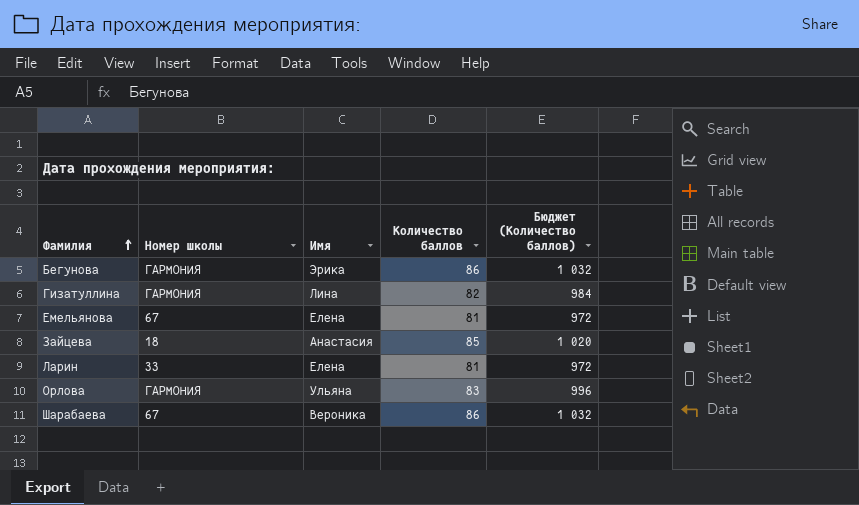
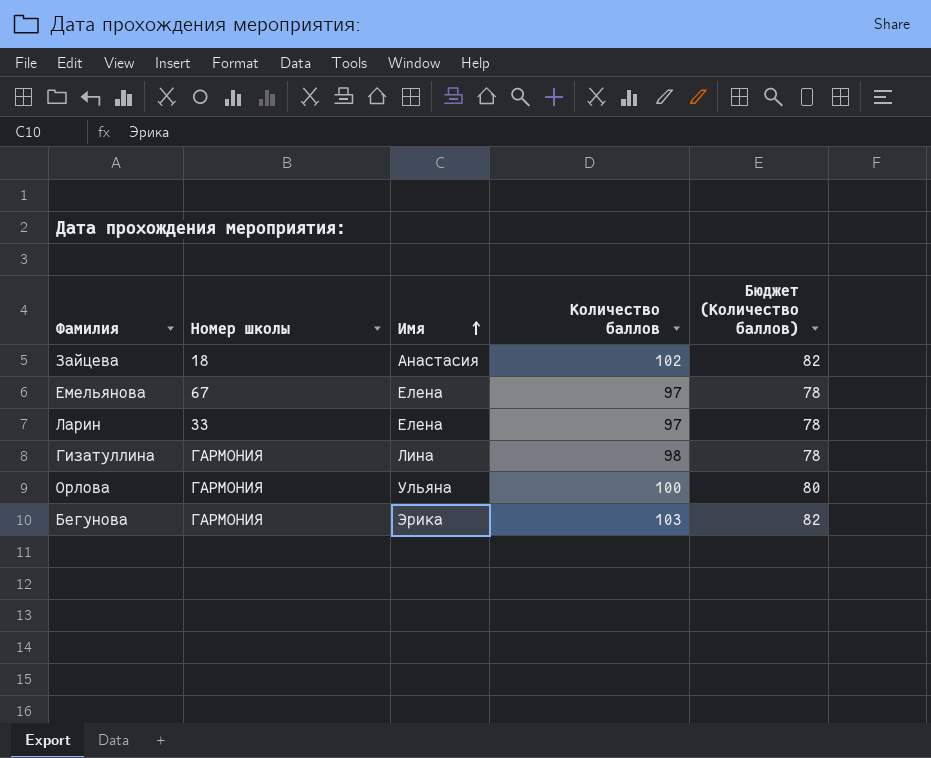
row order: Фамилия ascending -> Имя ascending
column Бюджет (Количество баллов) | formula: [Количество баллов] * 12 -> [Количество баллов] * 0,8
row Шарабаева: 67 | Вероника | 86 | 1 032 -> none
Зайцева | Количество баллов: 85 -> 102
Емельянова | Количество баллов: 81 -> 97
Ларин | Количество баллов: 81 -> 97
Гизатуллина | Количество баллов: 82 -> 98
Орлова | Количество баллов: 83 -> 100
Бегунова | Количество баллов: 86 -> 103

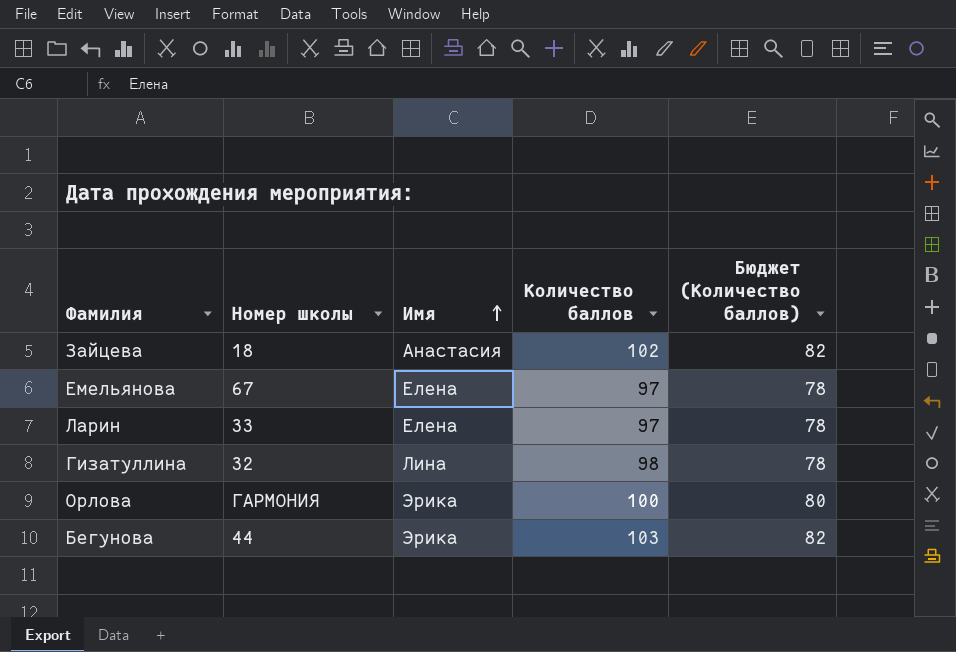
Гизатуллина | Номер школы: ГАРМОНИЯ -> 32
Орлова | Имя: Ульяна -> Эрика
Бегунова | Номер школы: ГАРМОНИЯ -> 44

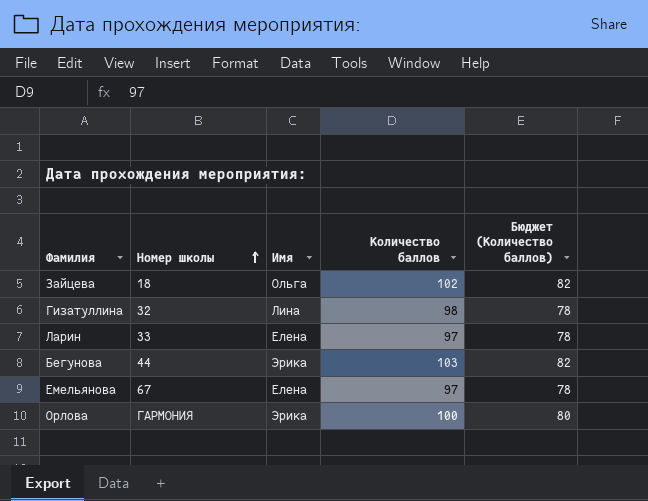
row order: Имя ascending -> Номер школы ascending
Зайцева | Имя: Анастасия -> Ольга

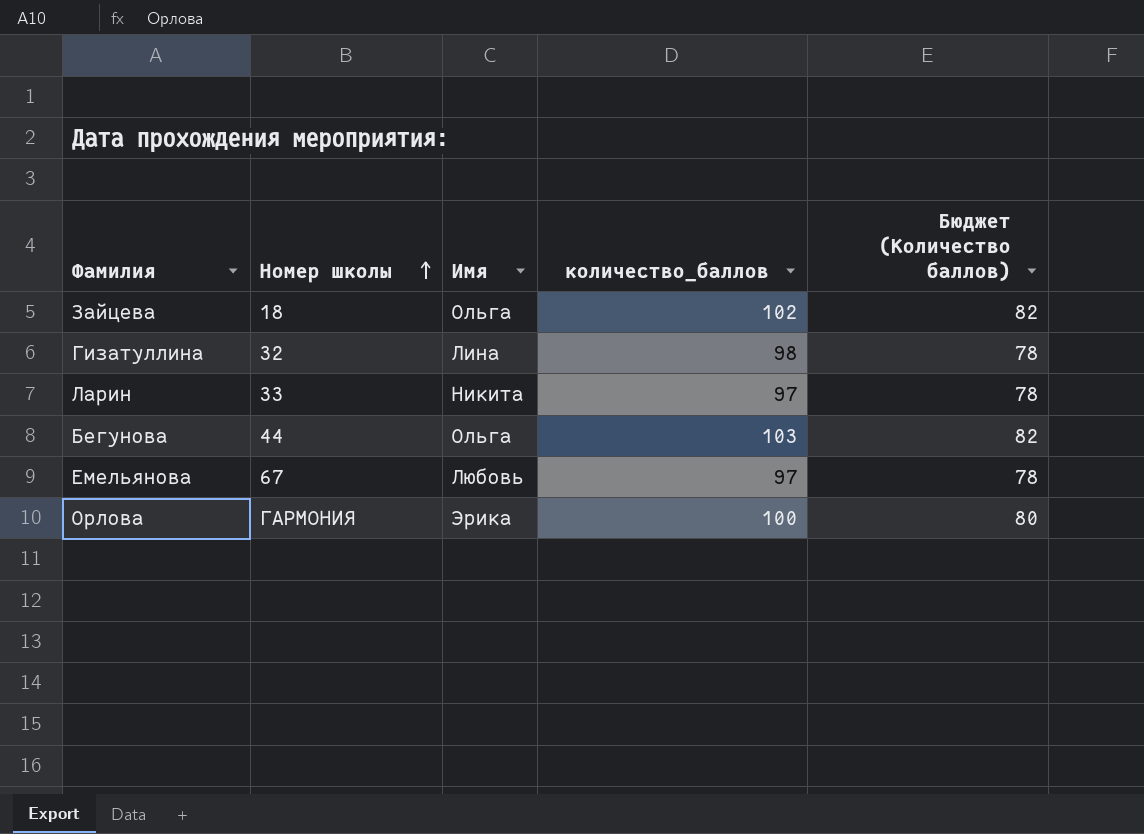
column name: Количество баллов -> количество_баллов
Ларин | Имя: Елена -> Никита
Бегунова | Имя: Эрика -> Ольга
Емельянова | Имя: Елена -> Любовь

